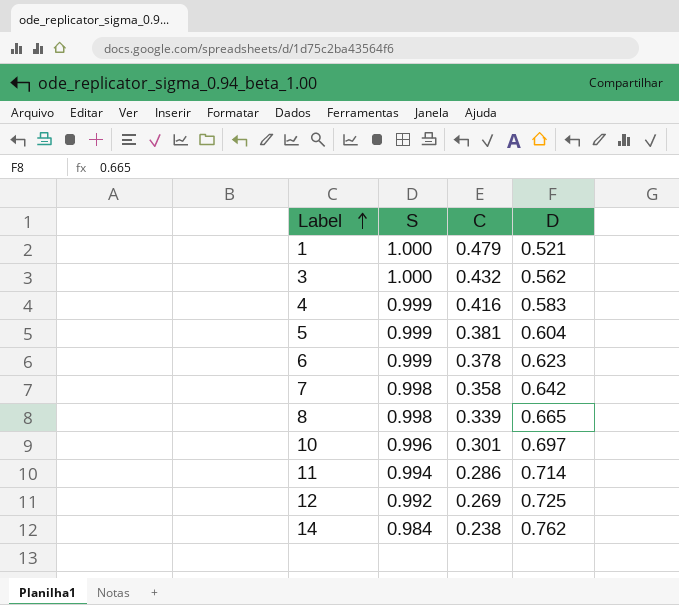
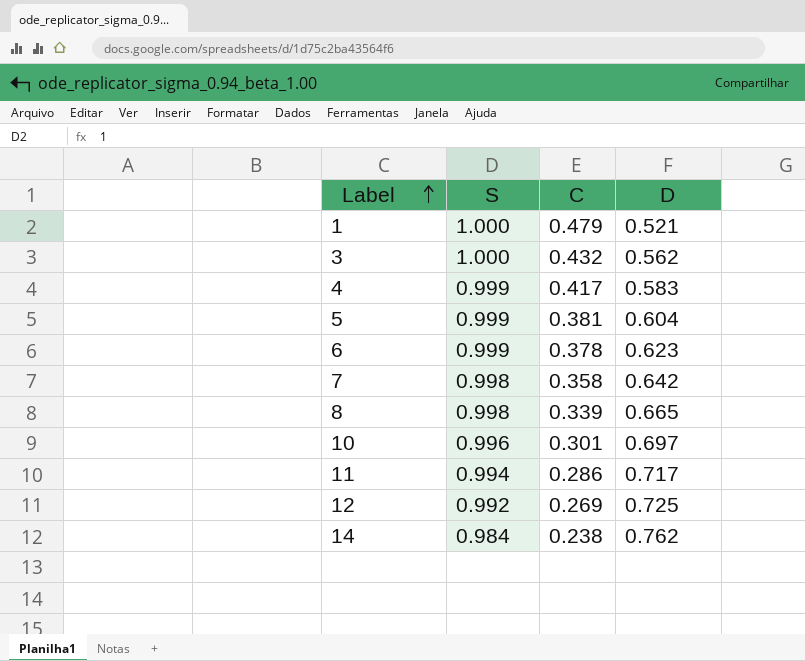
4 | C: 0.416 -> 0.417
11 | D: 0.714 -> 0.717

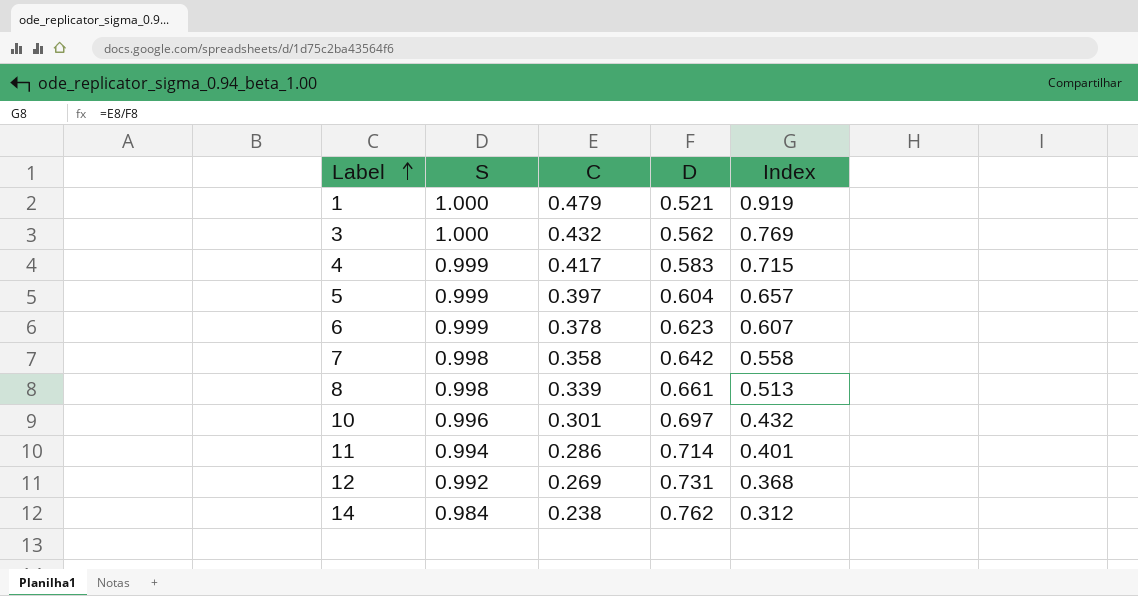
column Index | formula: none -> [C] / [D]
5 | C: 0.381 -> 0.397
8 | D: 0.665 -> 0.661
11 | D: 0.717 -> 0.714
12 | D: 0.725 -> 0.731

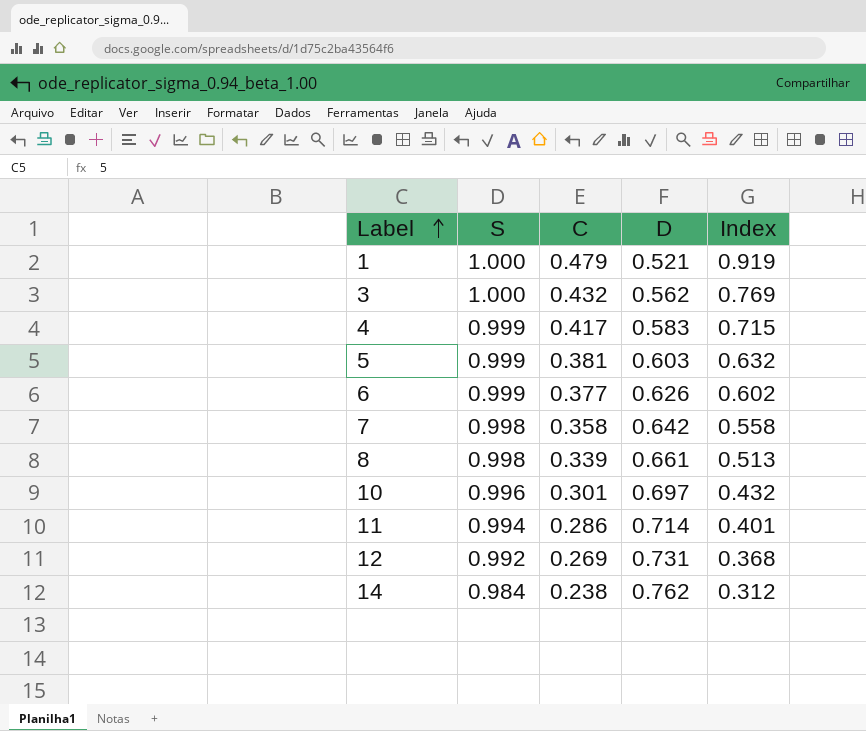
5 | C: 0.397 -> 0.381
5 | D: 0.604 -> 0.603
5 | Index: 0.657 -> 0.632
6 | C: 0.378 -> 0.377
6 | D: 0.623 -> 0.626
6 | Index: 0.607 -> 0.602

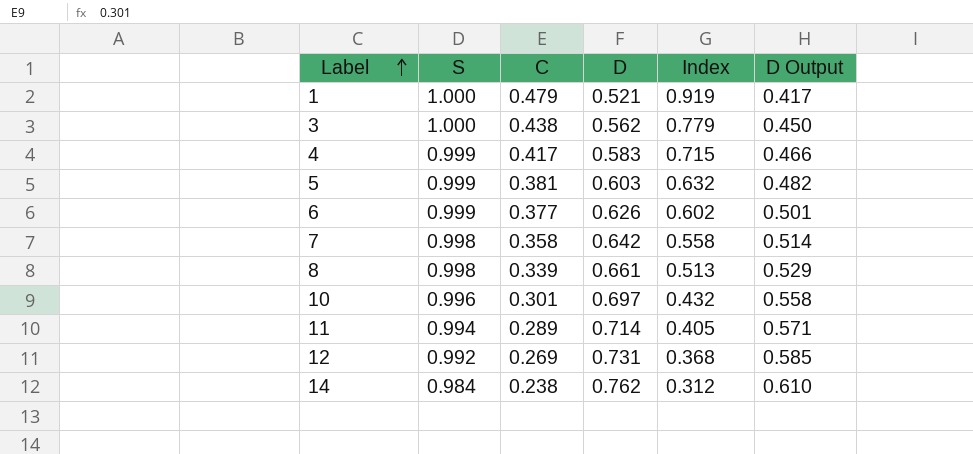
column D Output | formula: none -> [D] * 0.8
3 | C: 0.432 -> 0.438
3 | Index: 0.769 -> 0.779
11 | C: 0.286 -> 0.289
11 | Index: 0.401 -> 0.405

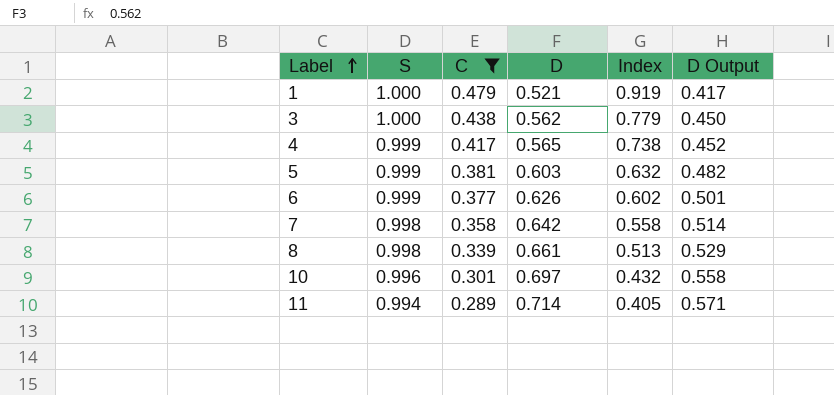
filter: none -> C >= 0.289
4 | D: 0.583 -> 0.565
4 | Index: 0.715 -> 0.738
4 | D Output: 0.466 -> 0.452

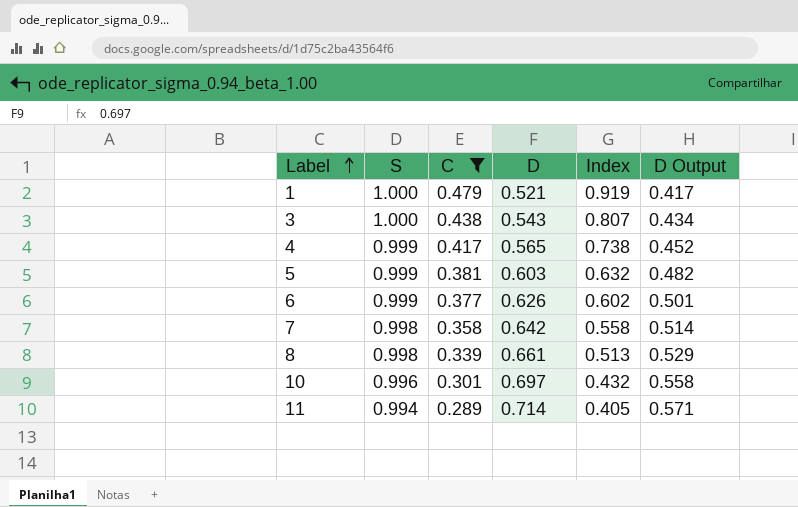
3 | D: 0.562 -> 0.543
3 | Index: 0.779 -> 0.807
3 | D Output: 0.450 -> 0.434

